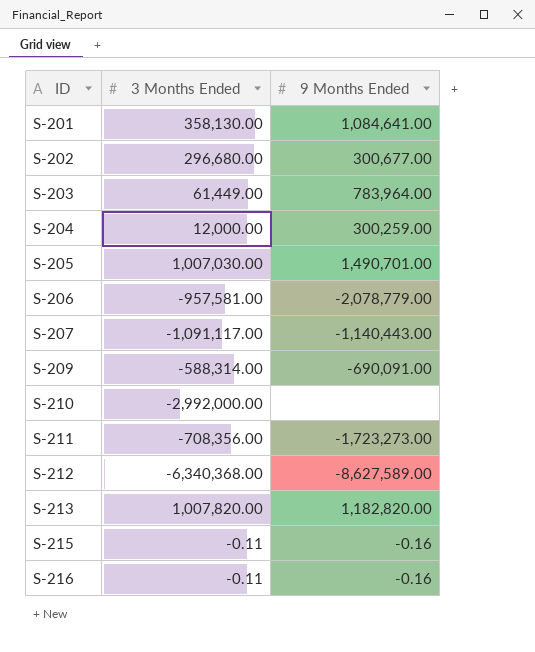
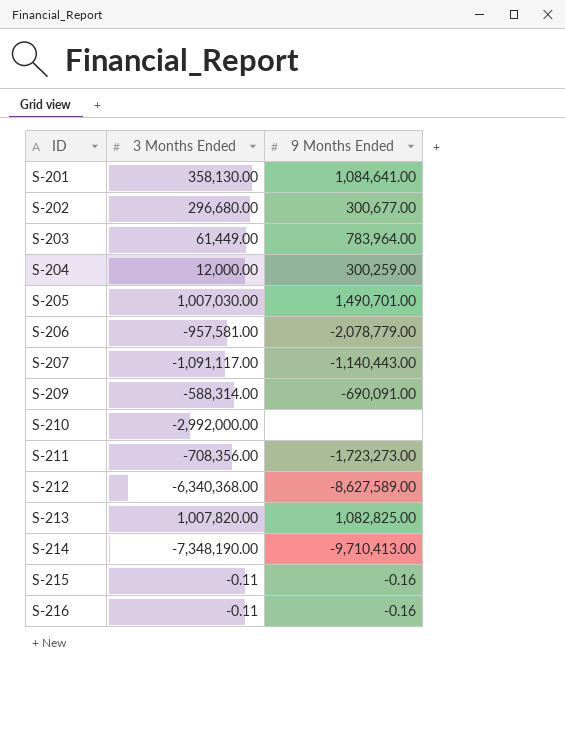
S-213 | 9 Months Ended: 1,182,820.00 -> 1,082,825.00
row S-214: none -> -7,348,190.00 | -9,710,413.00

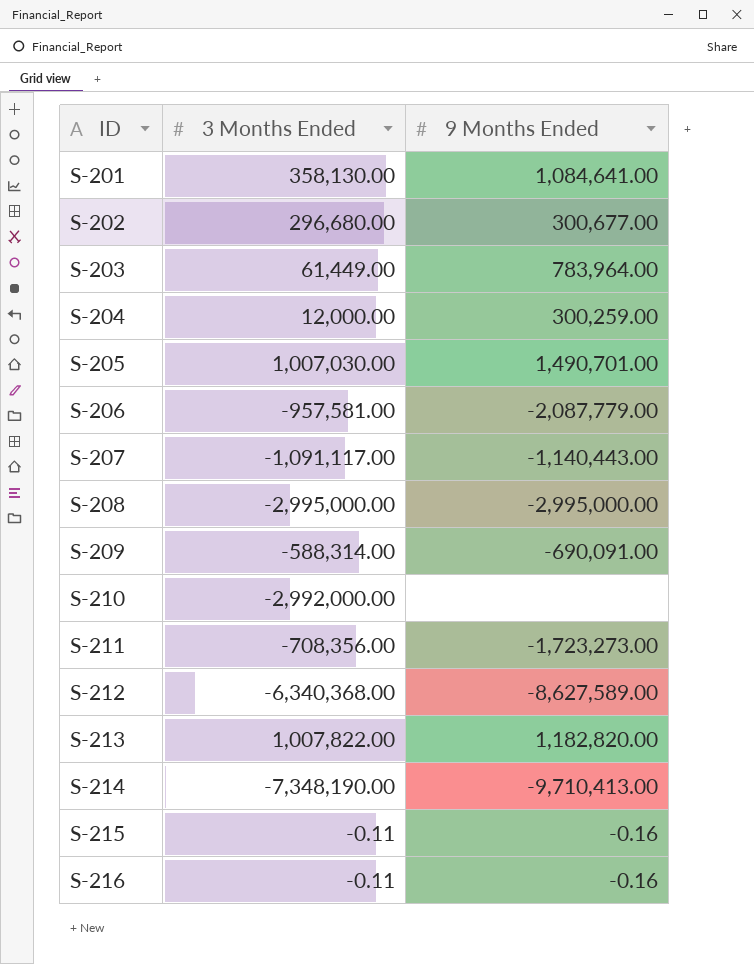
S-206 | 9 Months Ended: -2,078,779.00 -> -2,087,779.00
row S-208: none -> -2,995,000.00 | -2,995,000.00
S-213 | 3 Months Ended: 1,007,820.00 -> 1,007,822.00
S-213 | 9 Months Ended: 1,082,825.00 -> 1,182,820.00

